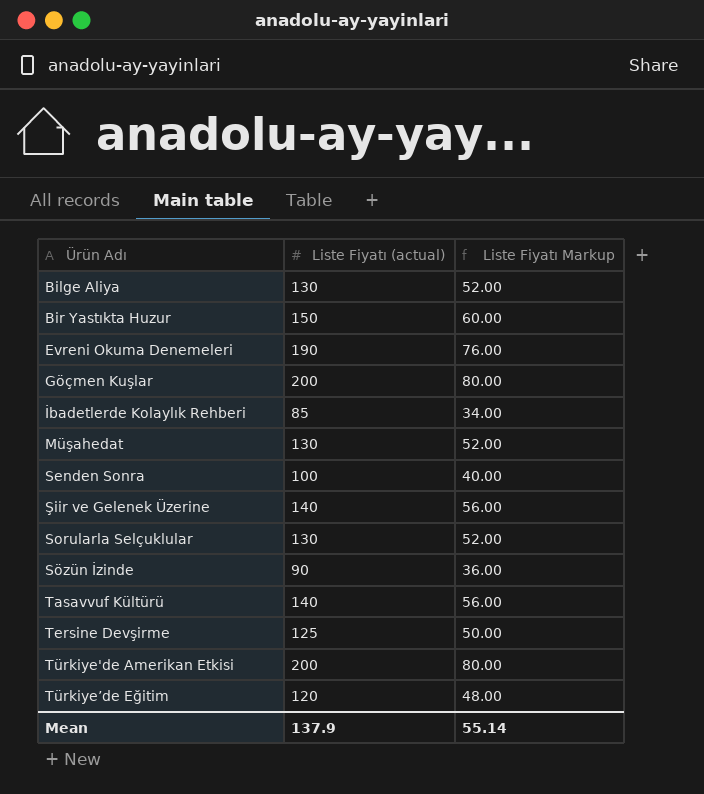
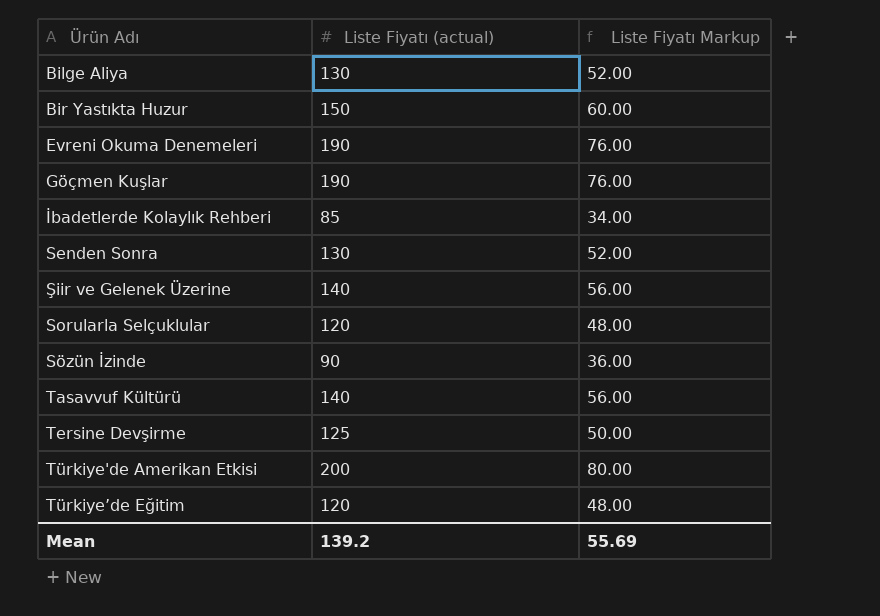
row Müşahedat: 130 | 52.00 -> none
Göçmen Kuşlar | Liste Fiyatı (actual): 200 -> 190
Göçmen Kuşlar | Liste Fiyatı Markup: 80.00 -> 76.00
Senden Sonra | Liste Fiyatı (actual): 100 -> 130
Senden Sonra | Liste Fiyatı Markup: 40.00 -> 52.00
Sorularla Selçuklular | Liste Fiyatı (actual): 130 -> 120
Sorularla Selçuklular | Liste Fiyatı Markup: 52.00 -> 48.00
Mean | Liste Fiyatı (actual): 137.9 -> 139.2
Mean | Liste Fiyatı Markup: 55.14 -> 55.69

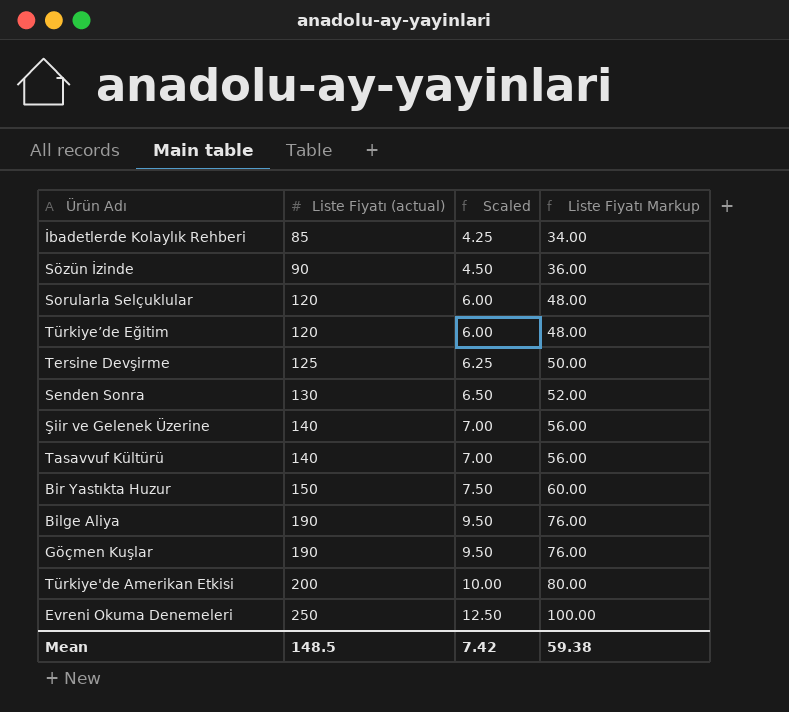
row order: Ürün Adı ascending -> Liste Fiyatı (actual) ascending
column Scaled | formula: none -> [Liste Fiyatı (actual)] * 0.05
Bilge Aliya | Liste Fiyatı (actual): 130 -> 190
Bilge Aliya | Liste Fiyatı Markup: 52.00 -> 76.00
Evreni Okuma Denemeleri | Liste Fiyatı (actual): 190 -> 250
Evreni Okuma Denemeleri | Liste Fiyatı Markup: 76.00 -> 100.00
Mean | Liste Fiyatı (actual): 139.2 -> 148.5
Mean | Liste Fiyatı Markup: 55.69 -> 59.38

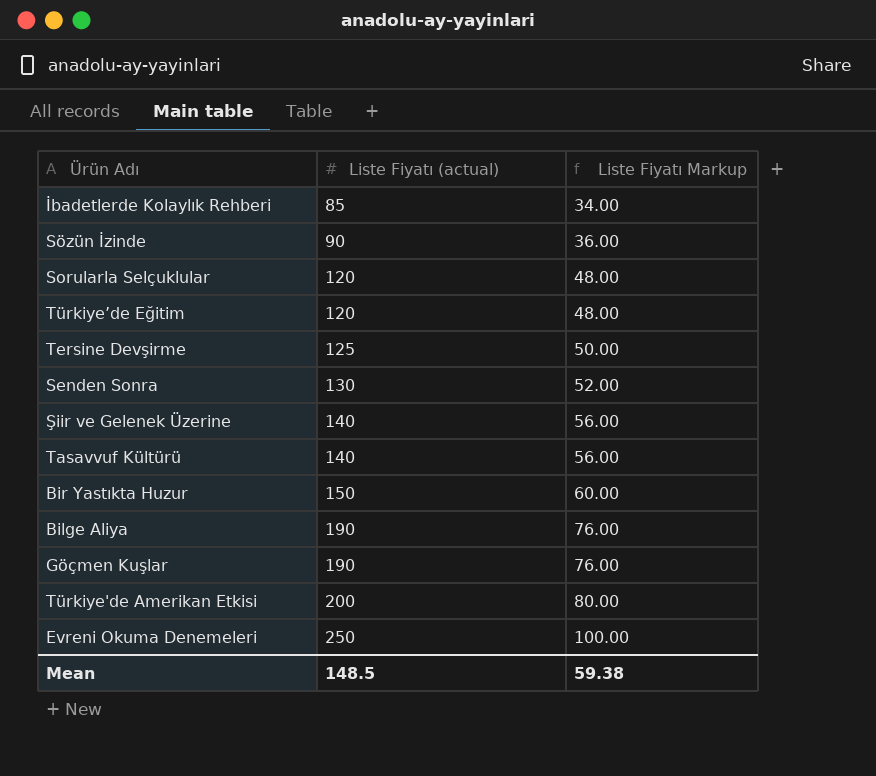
column Scaled | formula: [Liste Fiyatı (actual)] * 0.05 -> none

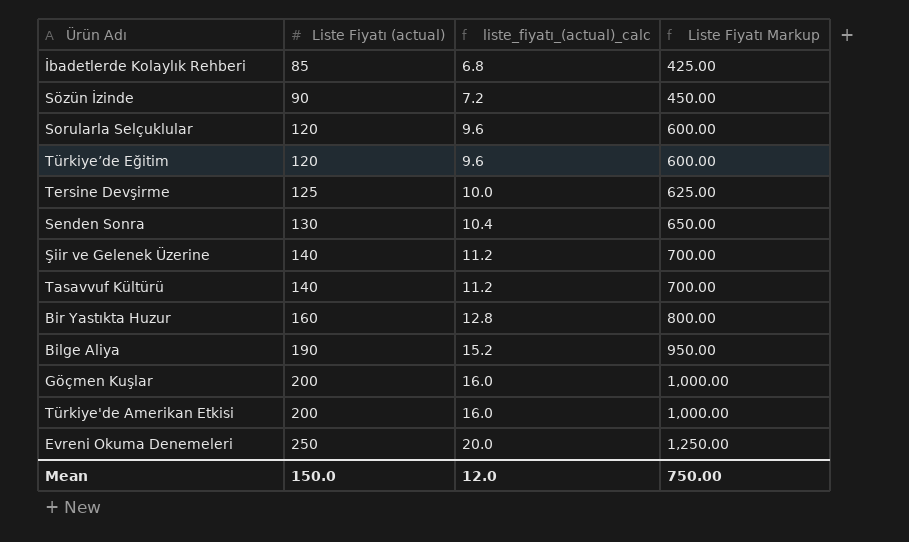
column liste_fiyatı_(actual)_calc | formula: none -> [Liste Fiyatı (actual)] * 0.08
column Liste Fiyatı Markup | formula: [Liste Fiyatı (actual)] * 0.4 -> [Liste Fiyatı (actual)] * 5
Bir Yastıkta Huzur | Liste Fiyatı (actual): 150 -> 160
Göçmen Kuşlar | Liste Fiyatı (actual): 190 -> 200
Mean | Liste Fiyatı (actual): 148.5 -> 150.0
Mean | Liste Fiyatı Markup: 59.38 -> 750.00

